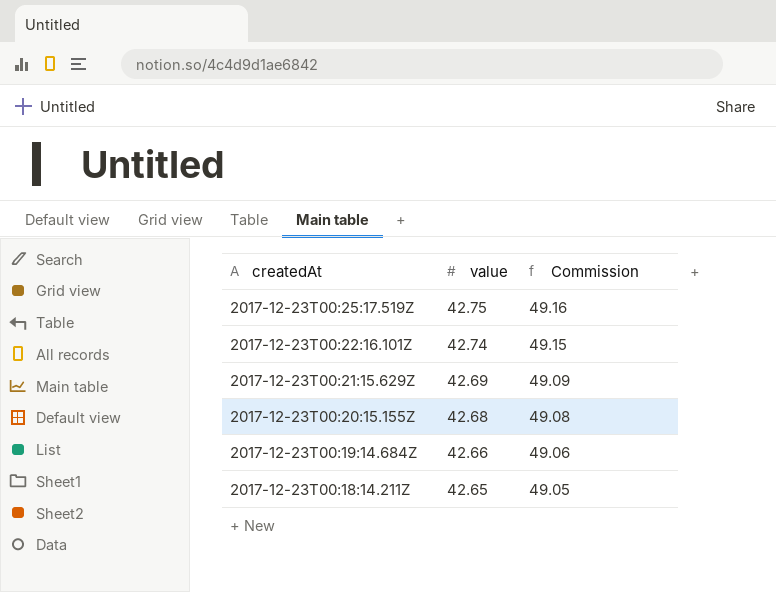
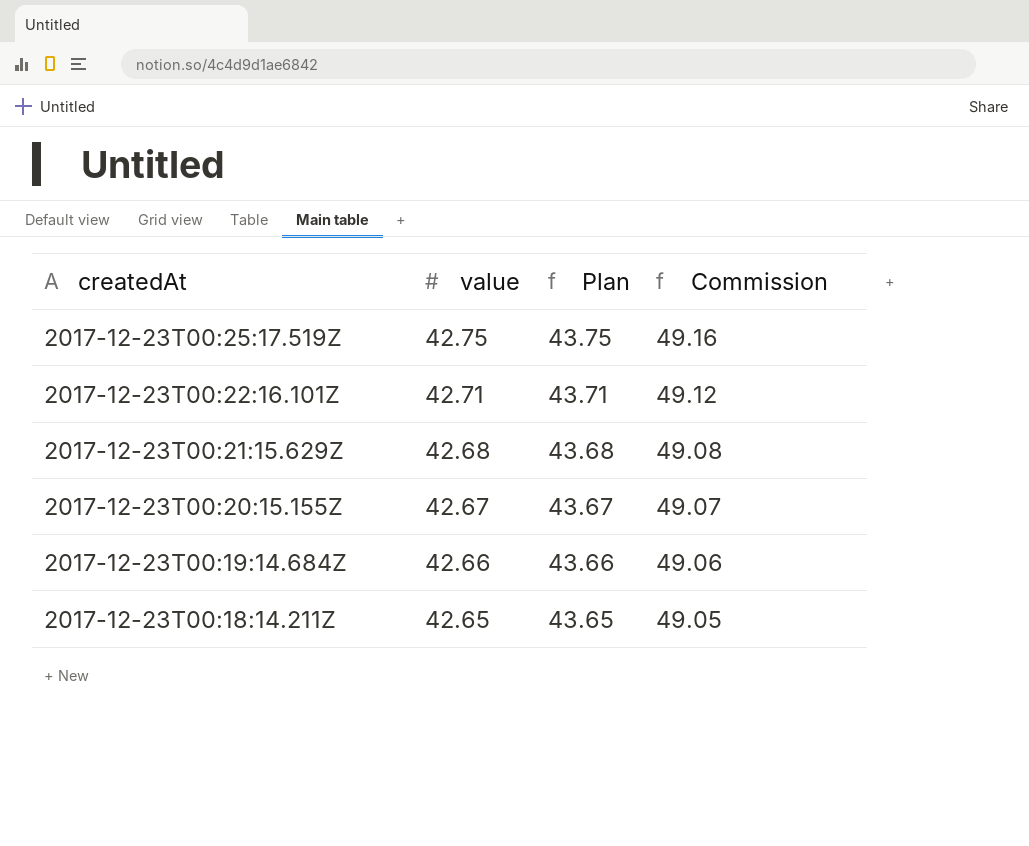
column Plan | formula: none -> [value] + 1
2017-12-23T00:22:16.101Z | value: 42.74 -> 42.71
2017-12-23T00:22:16.101Z | Commission: 49.15 -> 49.12
2017-12-23T00:21:15.629Z | value: 42.69 -> 42.68
2017-12-23T00:21:15.629Z | Commission: 49.09 -> 49.08
2017-12-23T00:20:15.155Z | value: 42.68 -> 42.67
2017-12-23T00:20:15.155Z | Commission: 49.08 -> 49.07

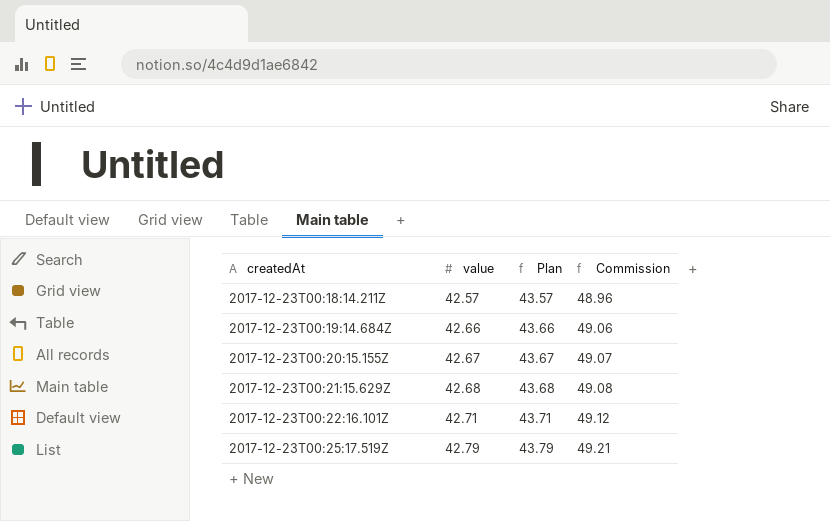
row order: createdAt descending -> createdAt ascending
2017-12-23T00:18:14.211Z | value: 42.65 -> 42.57
2017-12-23T00:18:14.211Z | Plan: 43.65 -> 43.57
2017-12-23T00:18:14.211Z | Commission: 49.05 -> 48.96
2017-12-23T00:25:17.519Z | value: 42.75 -> 42.79
2017-12-23T00:25:17.519Z | Plan: 43.75 -> 43.79
2017-12-23T00:25:17.519Z | Commission: 49.16 -> 49.21

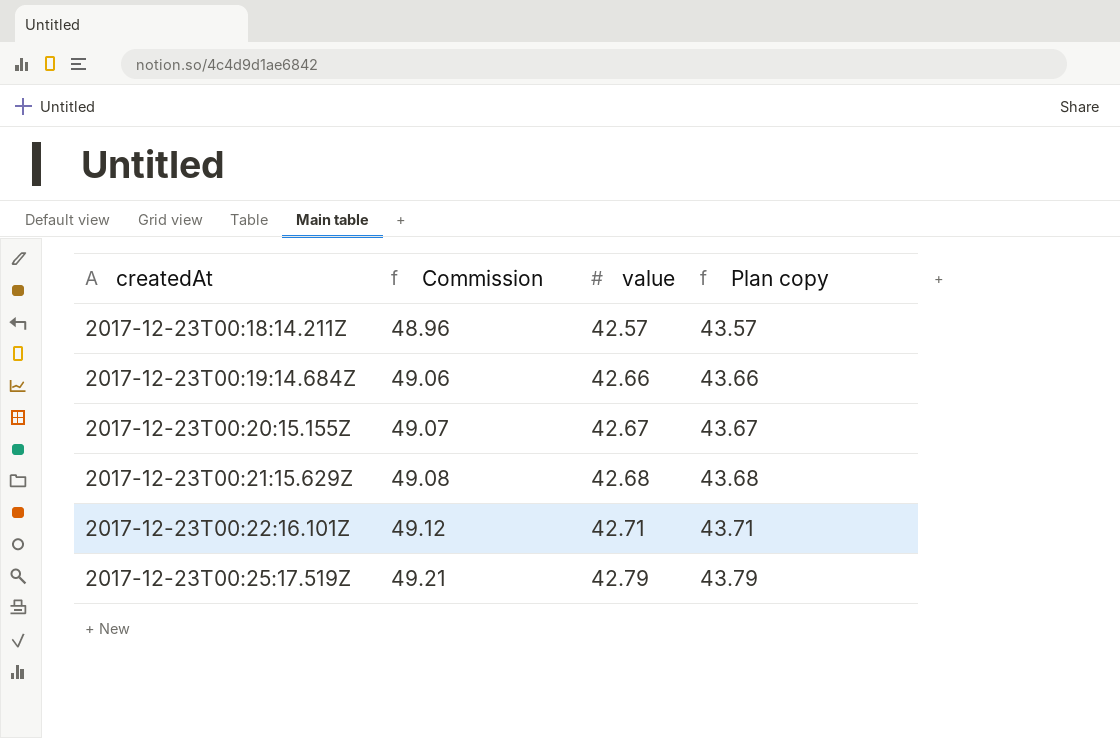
column Commission | position: 4 -> 2
column name: Plan -> Plan copy

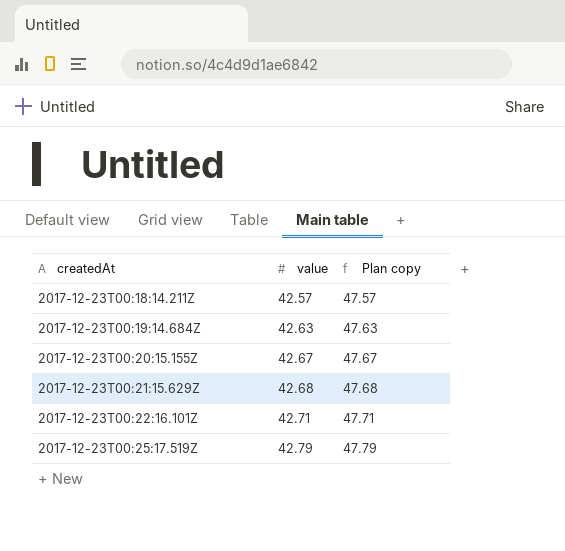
column Commission | formula: [value] * 1.15 -> none
column Plan copy | formula: [value] + 1 -> [value] + 5
2017-12-23T00:19:14.684Z | value: 42.66 -> 42.63

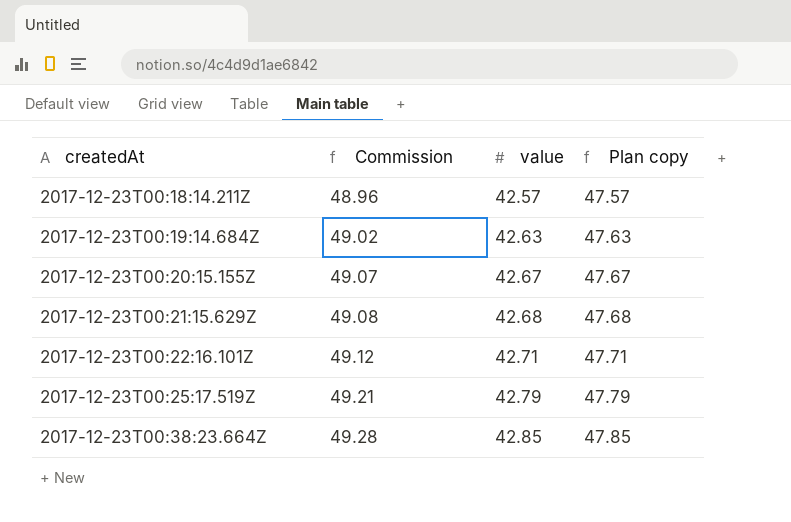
column Commission | formula: none -> [value] * 1.15
row 2017-12-23T00:38:23.664Z: none -> 49.28 | 42.85 | 47.85

